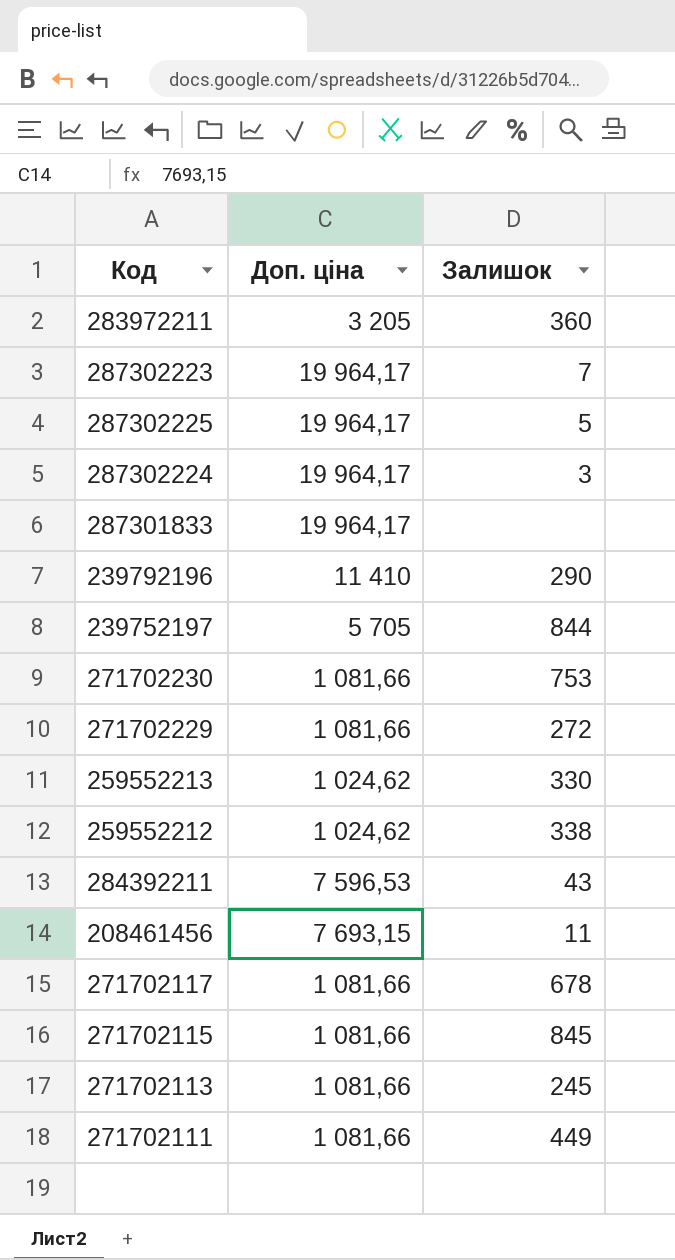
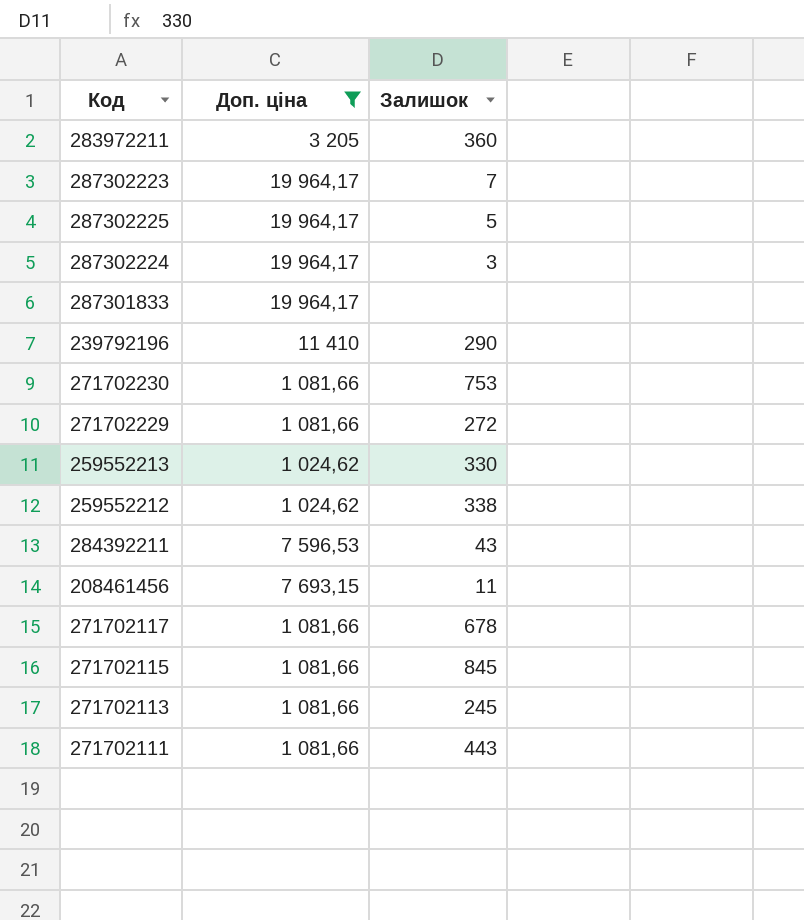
filter: none -> Доп. ціна != 5 705
271702111 | Залишок: 449 -> 443

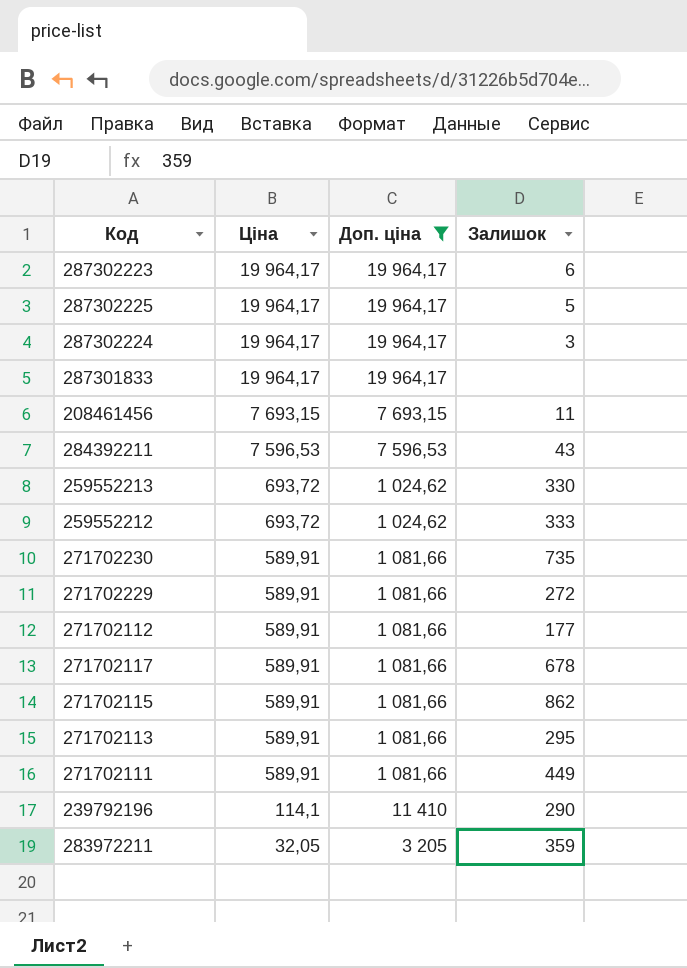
row order: none -> Ціна descending
column Ціна | position: none -> 2
287302223 | Залишок: 7 -> 6
259552212 | Залишок: 338 -> 333
271702230 | Залишок: 753 -> 735
row 271702112: none -> 589,91 | 1 081,66 | 177
271702115 | Залишок: 845 -> 862
271702113 | Залишок: 245 -> 295
271702111 | Залишок: 443 -> 449
283972211 | Залишок: 360 -> 359

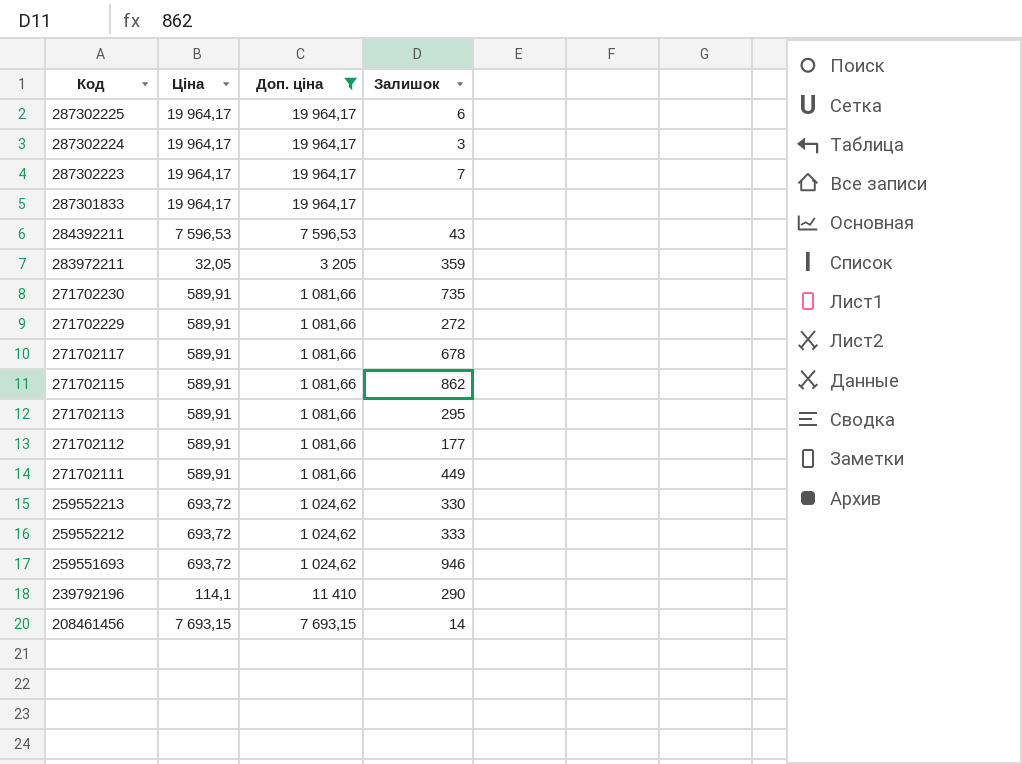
row order: Ціна descending -> Код descending
287302225 | Залишок: 5 -> 6
287302223 | Залишок: 6 -> 7
row 259551693: none -> 693,72 | 1 024,62 | 946
208461456 | Залишок: 11 -> 14

